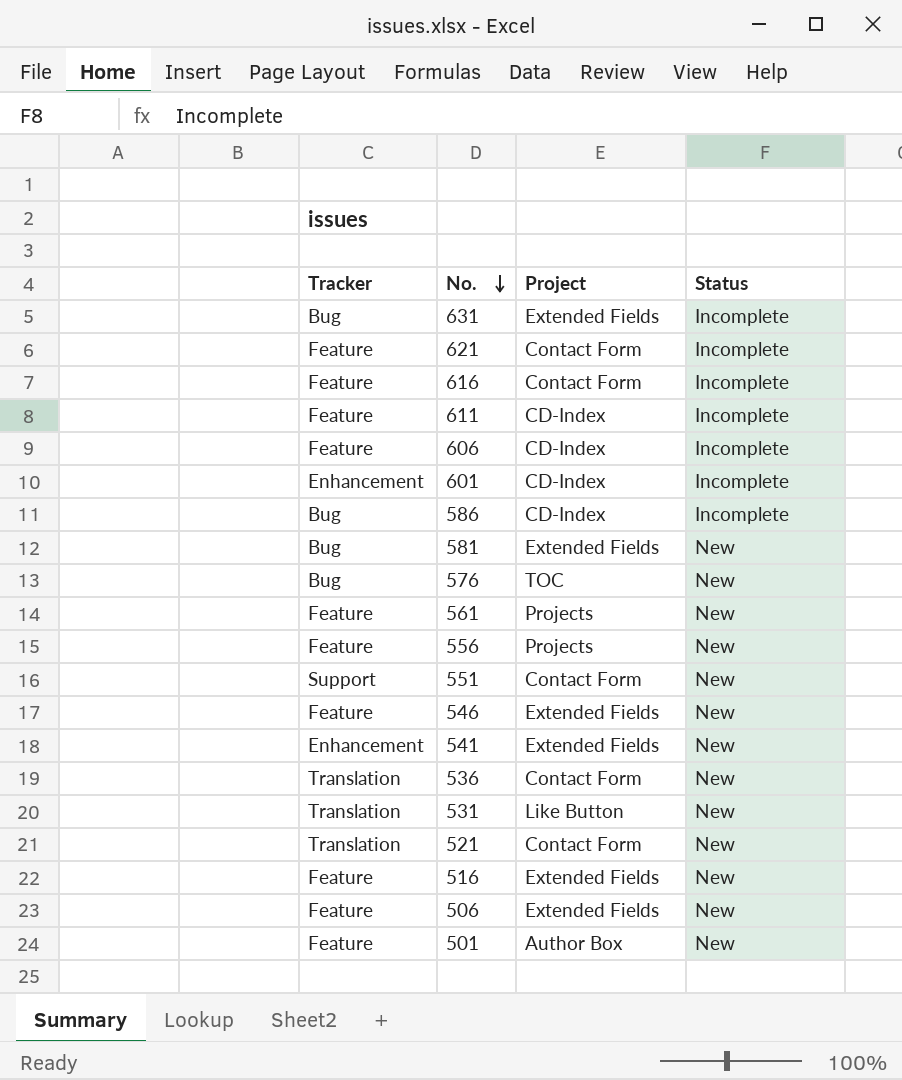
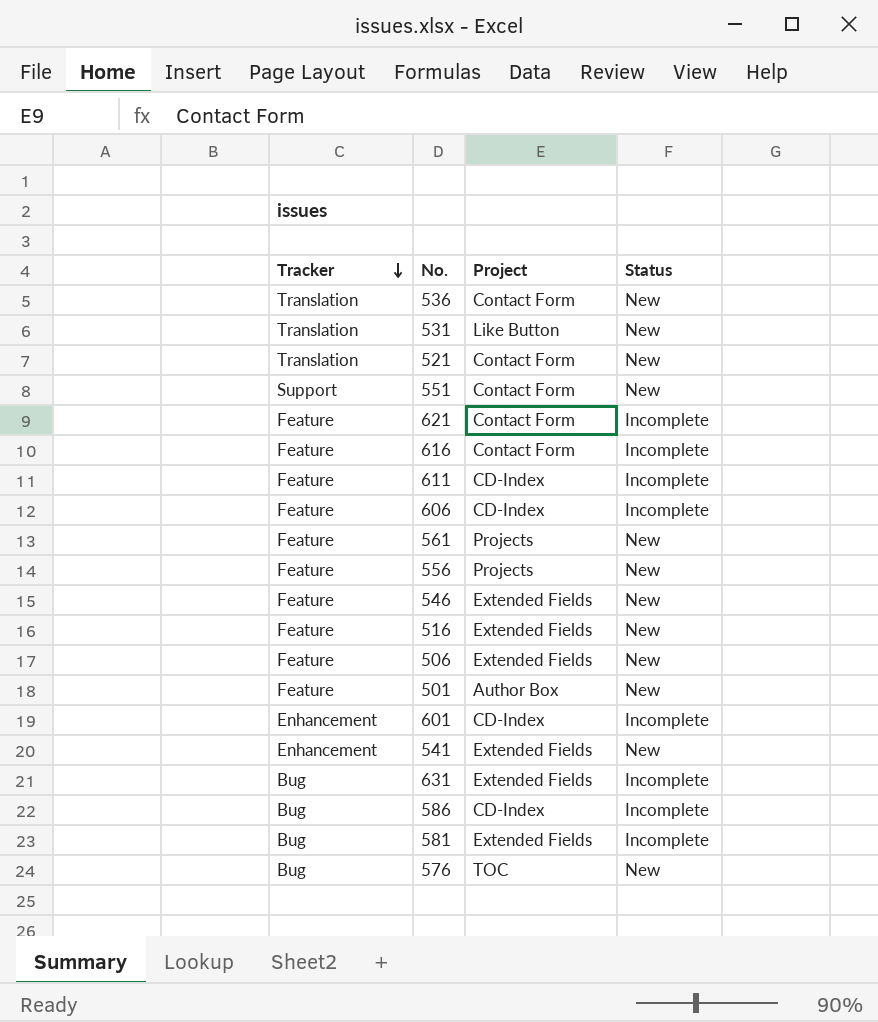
row order: No. descending -> Tracker descending
581 | Status: New -> Incomplete

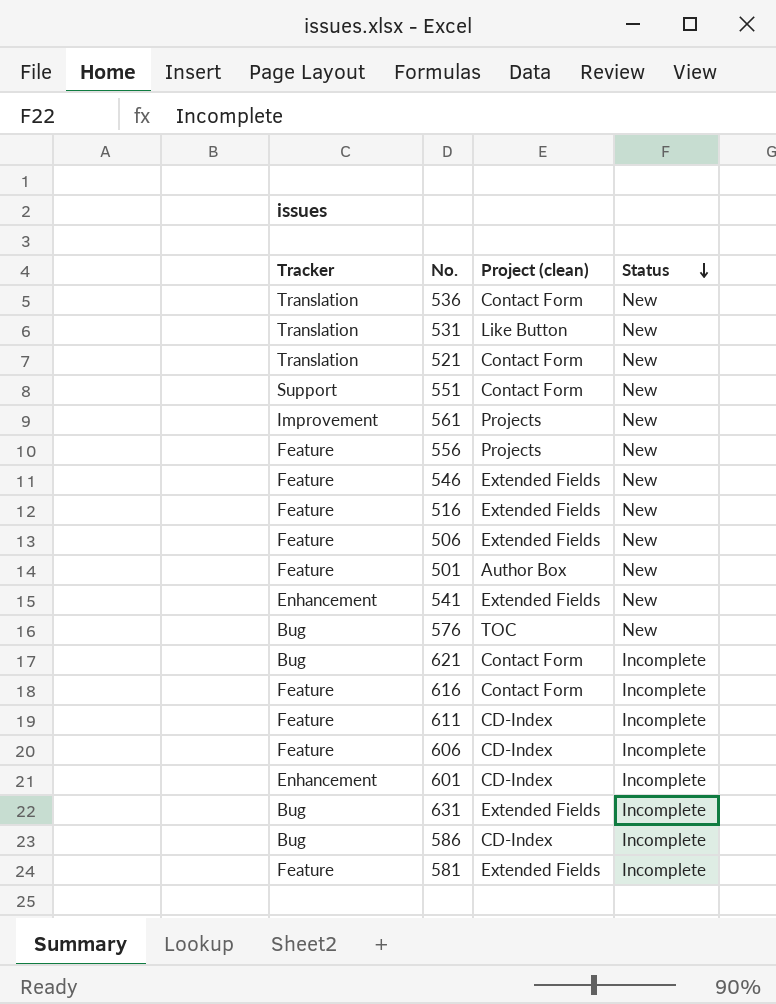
row order: Tracker descending -> Status descending
column name: Project -> Project (clean)
561 | Tracker: Feature -> Improvement
621 | Tracker: Feature -> Bug
581 | Tracker: Bug -> Feature

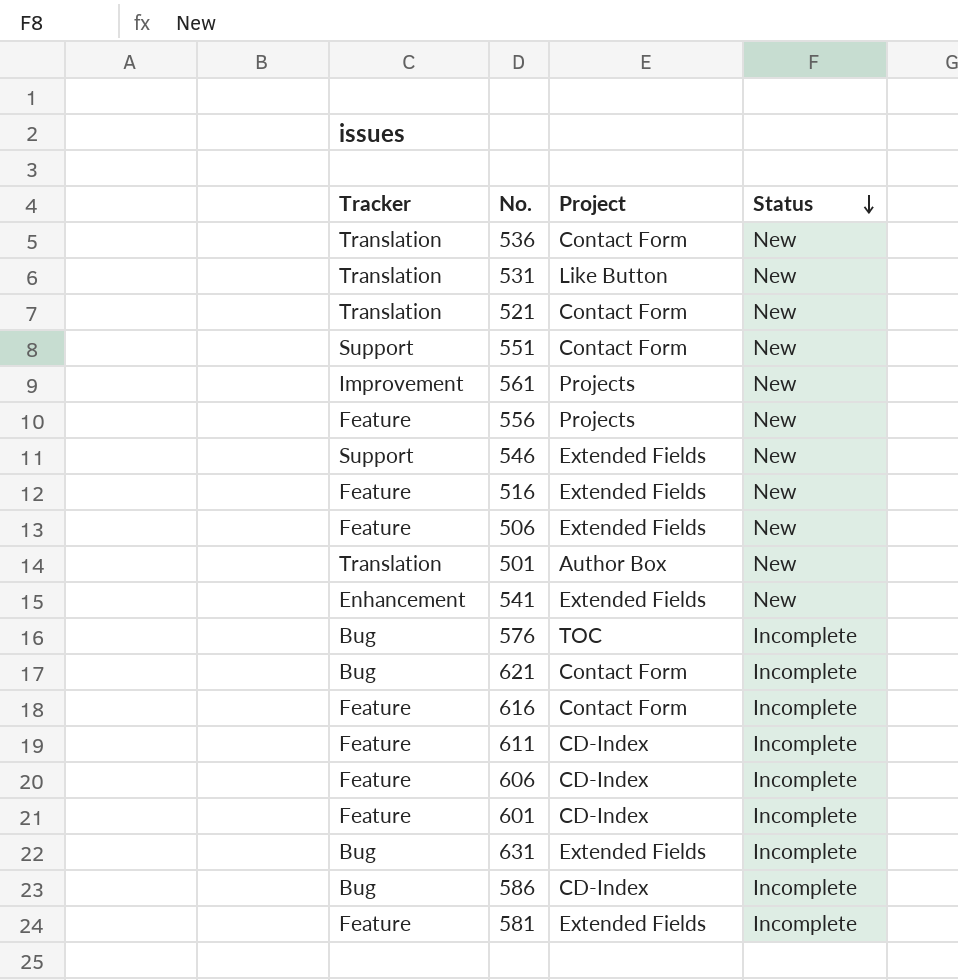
column name: Project (clean) -> Project
546 | Tracker: Feature -> Support
501 | Tracker: Feature -> Translation
576 | Status: New -> Incomplete
601 | Tracker: Enhancement -> Feature

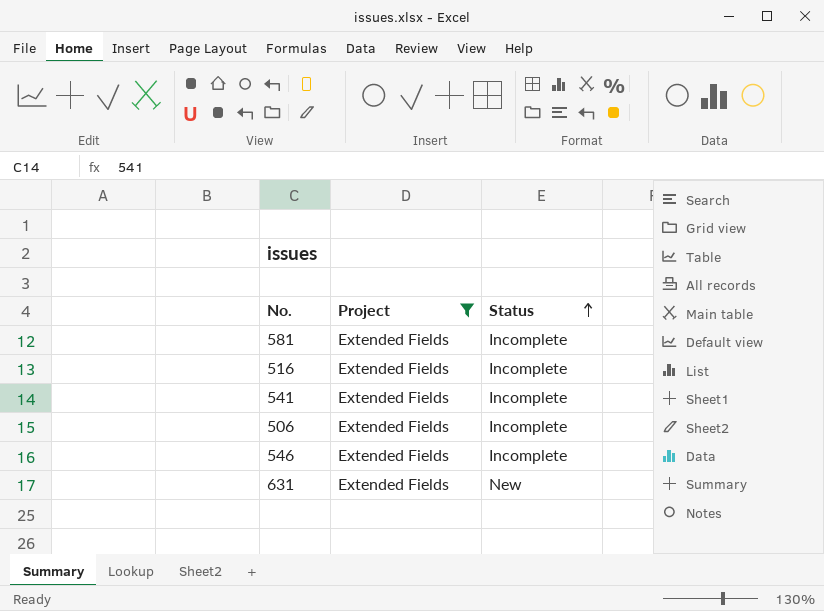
filter: none -> Project = Extended Fields
row order: Status descending -> Status ascending
column Tracker | position: 1 -> none
516 | Status: New -> Incomplete
541 | Status: New -> Incomplete
506 | Status: New -> Incomplete
546 | Status: New -> Incomplete
631 | Status: Incomplete -> New

